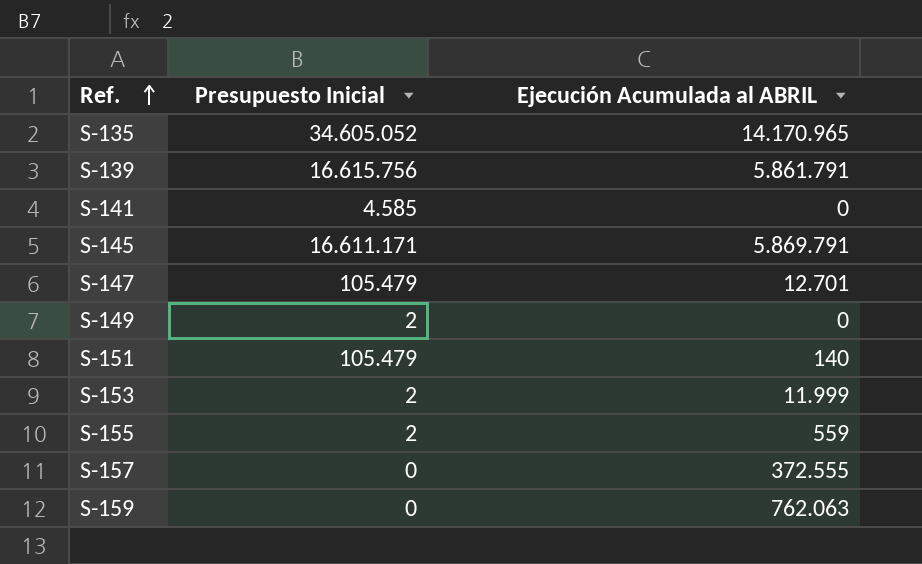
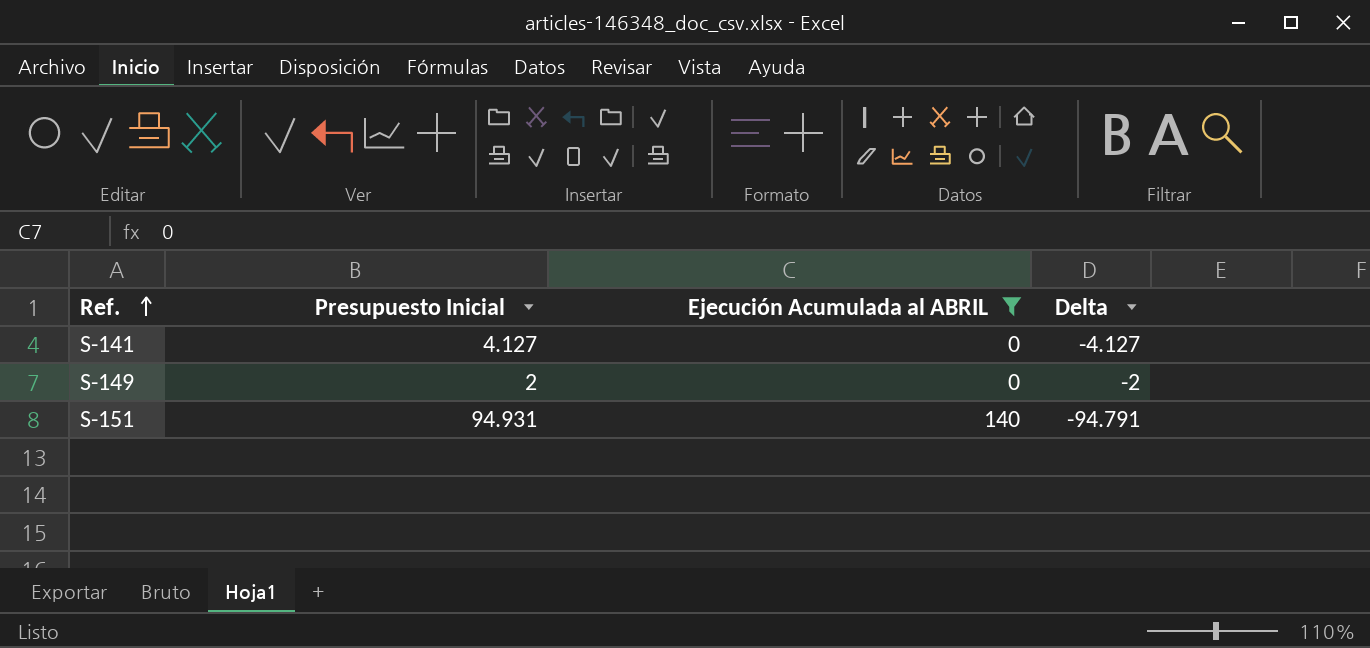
filter: none -> Ejecución Acumulada al ABRIL <= 140
column Delta | formula: none -> [Ejecución Acumulada al ABRIL] - [Presupuesto Inicial]
S-141 | Presupuesto Inicial: 4.585 -> 4.127
S-151 | Presupuesto Inicial: 105.479 -> 94.931

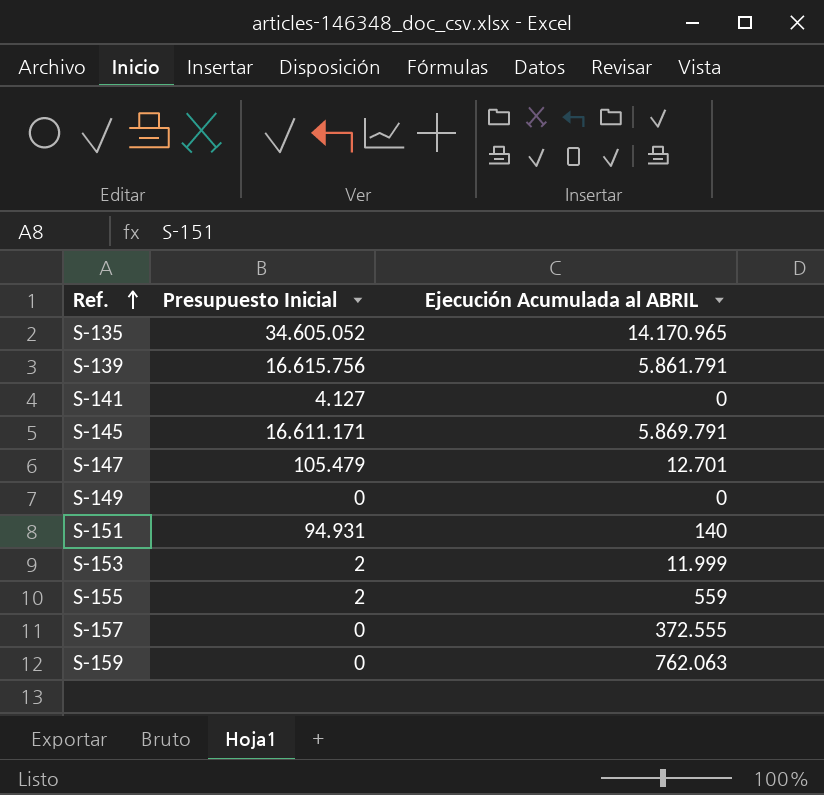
filter: Ejecución Acumulada al ABRIL <= 140 -> none
column Delta | formula: [Ejecución Acumulada al ABRIL] - [Presupuesto Inicial] -> none
S-149 | Presupuesto Inicial: 2 -> 0

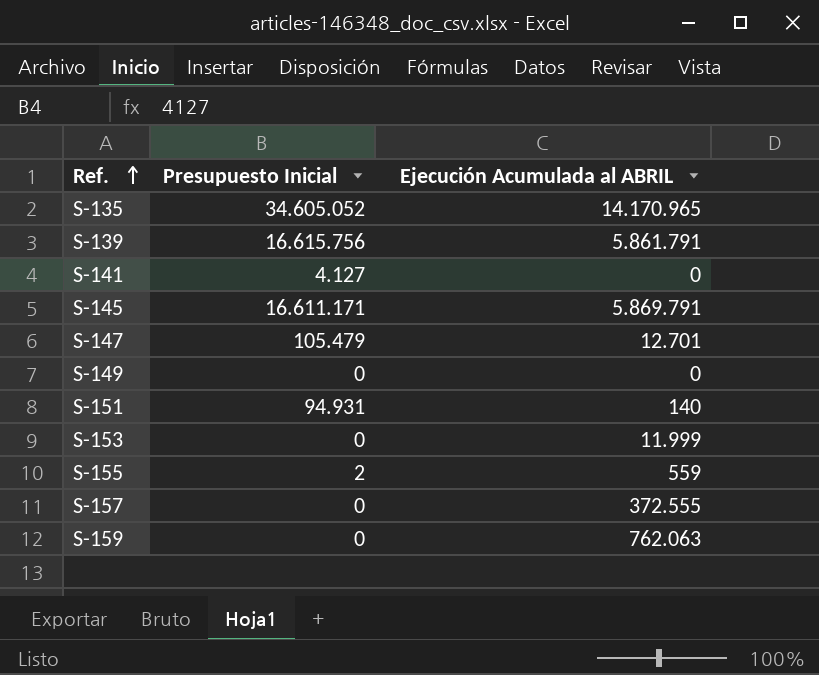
S-153 | Presupuesto Inicial: 2 -> 0

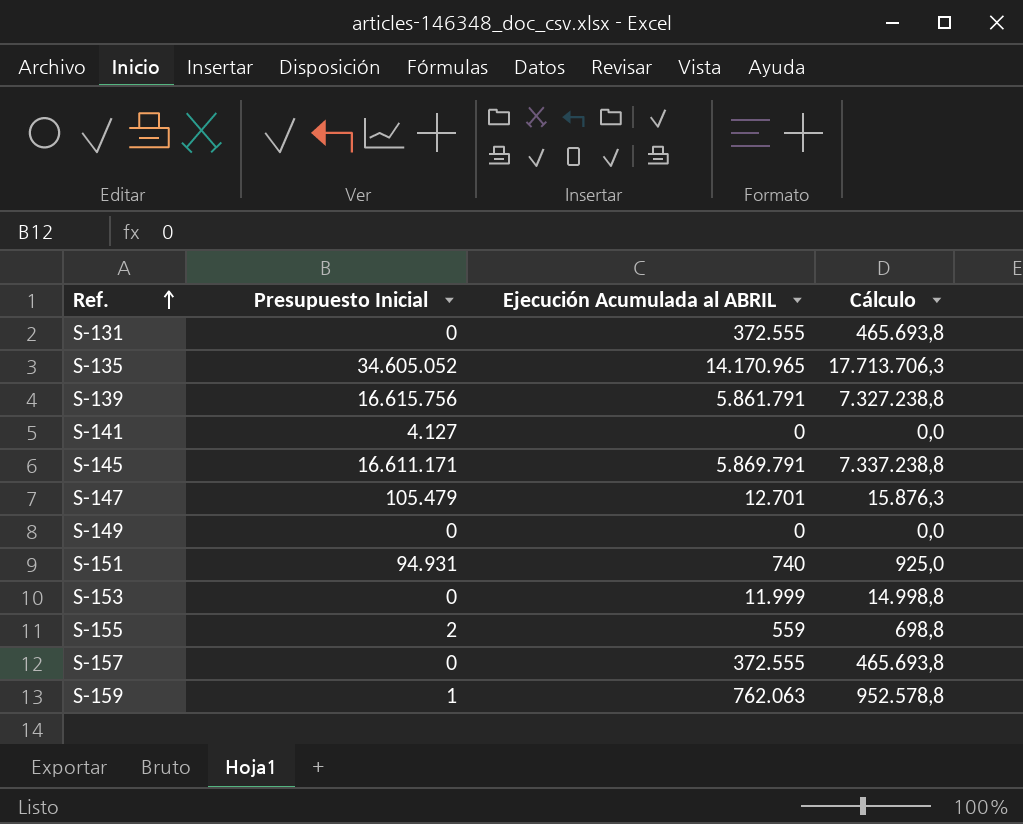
column Cálculo | formula: none -> [Ejecución Acumulada al ABRIL] * 1,25
row S-131: none -> 0 | 372.555 | 465.693,8
S-151 | Ejecución Acumulada al ABRIL: 140 -> 740
S-159 | Presupuesto Inicial: 0 -> 1

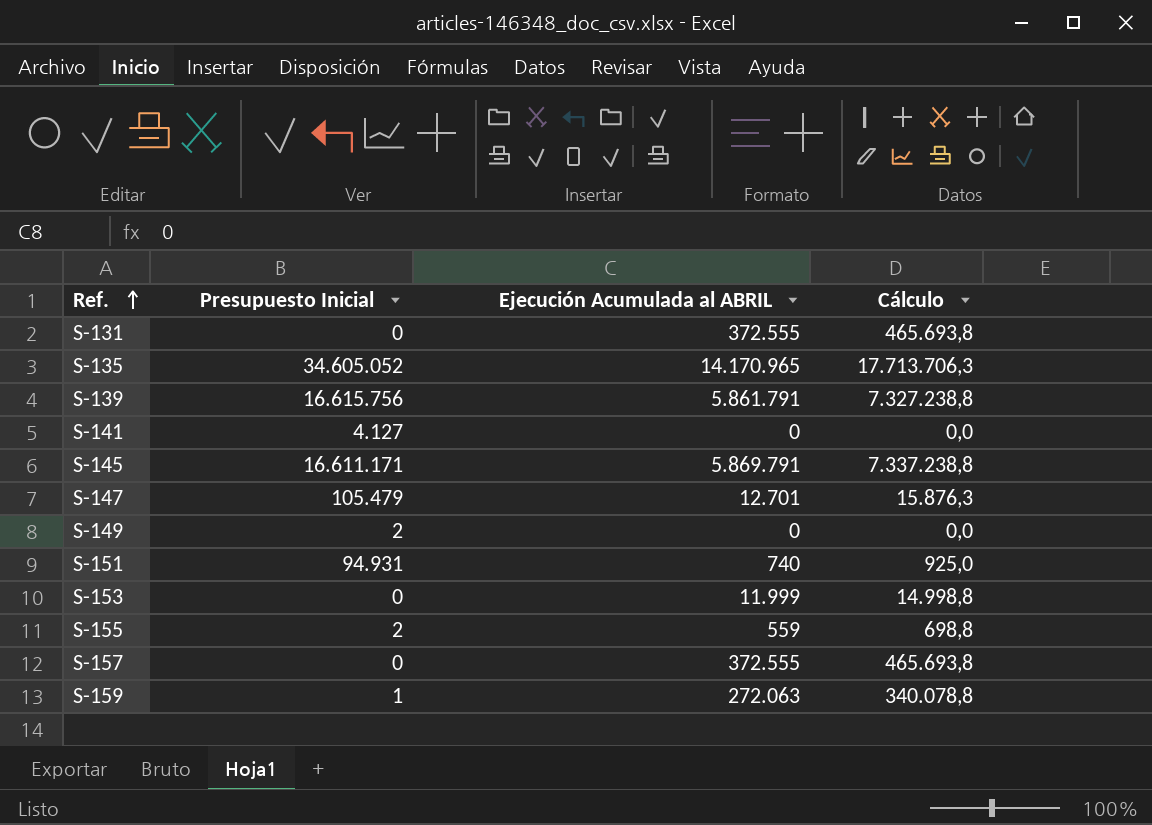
S-149 | Presupuesto Inicial: 0 -> 2
S-159 | Ejecución Acumulada al ABRIL: 762.063 -> 272.063
S-159 | Cálculo: 952.578,8 -> 340.078,8

